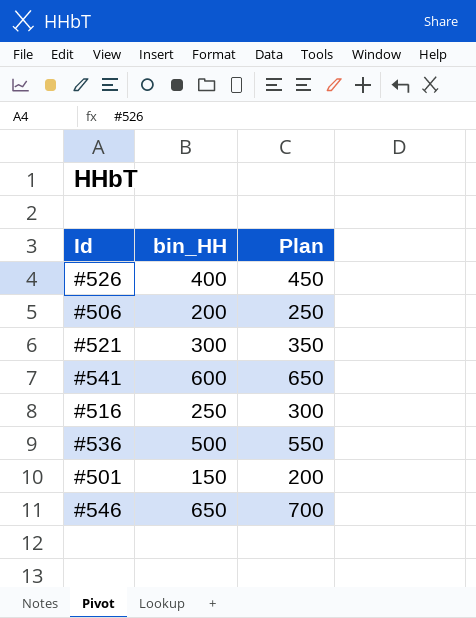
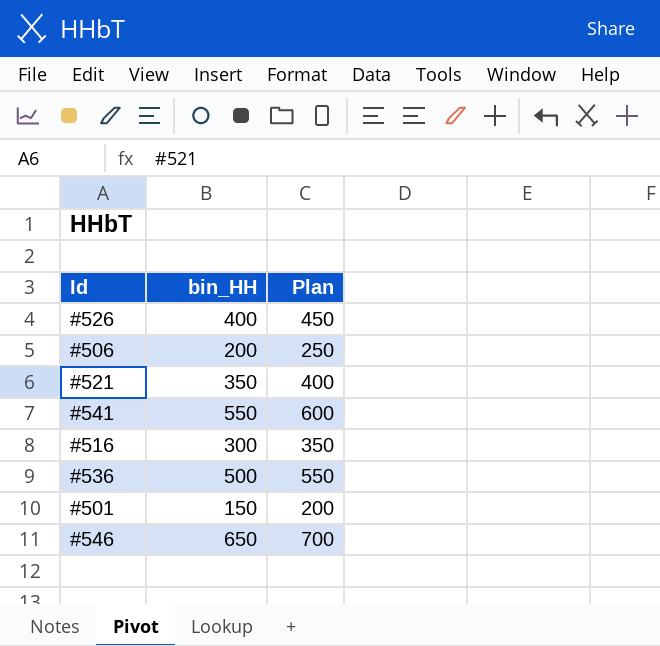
#521 | bin_HH: 300 -> 350
#521 | Plan: 350 -> 400
#541 | bin_HH: 600 -> 550
#541 | Plan: 650 -> 600
#516 | bin_HH: 250 -> 300
#516 | Plan: 300 -> 350

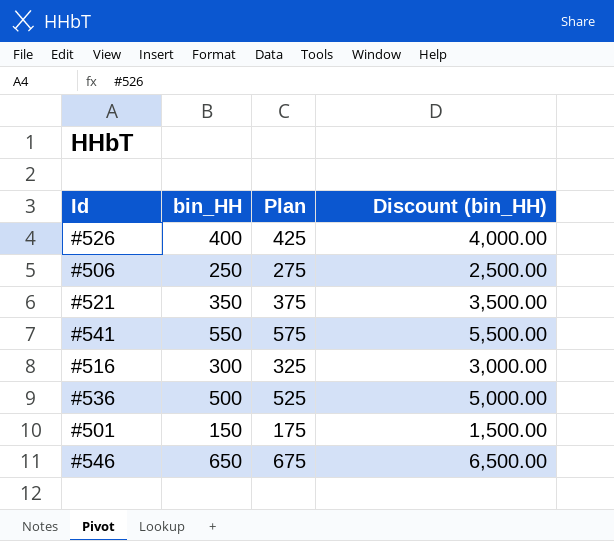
column Plan | formula: [bin_HH] + 50 -> [bin_HH] + 25
column Discount (bin_HH) | formula: none -> [bin_HH] * 10
#506 | bin_HH: 200 -> 250

